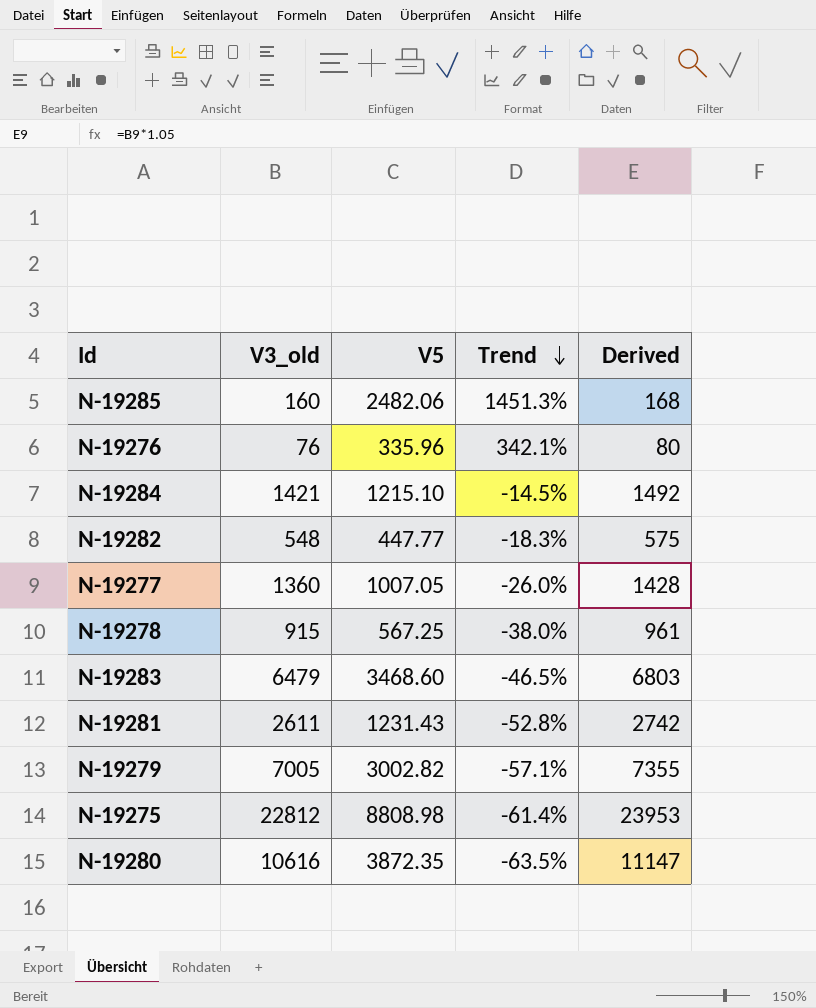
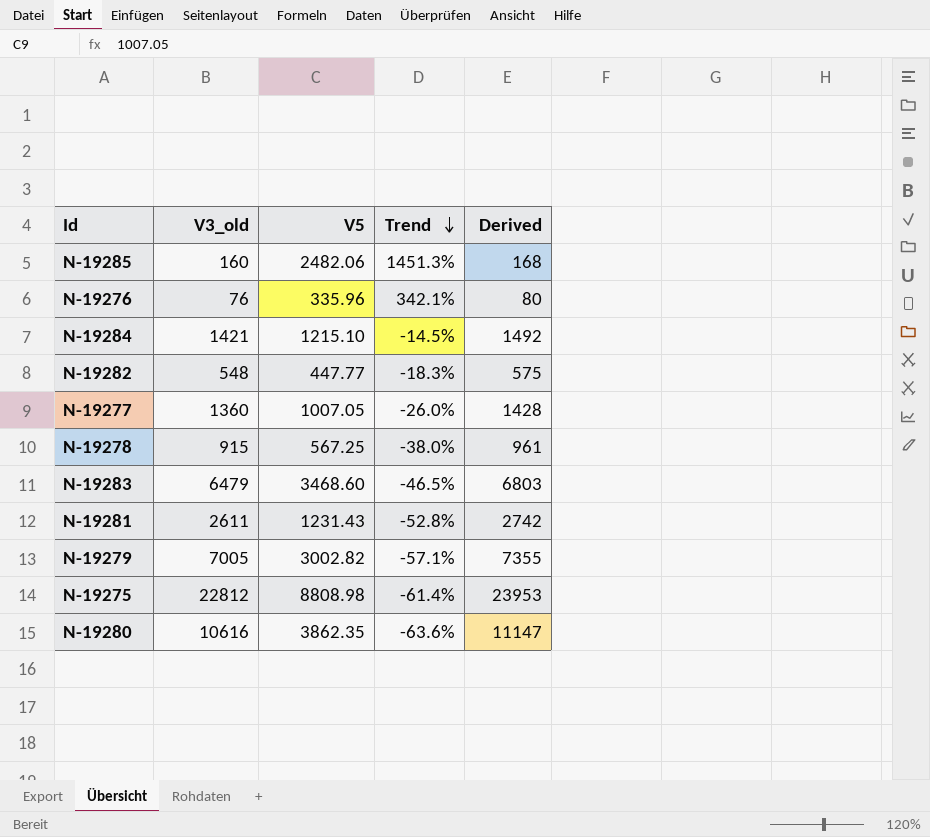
N-19280 | V5: 3872.35 -> 3862.35
N-19280 | Trend: -63.5% -> -63.6%

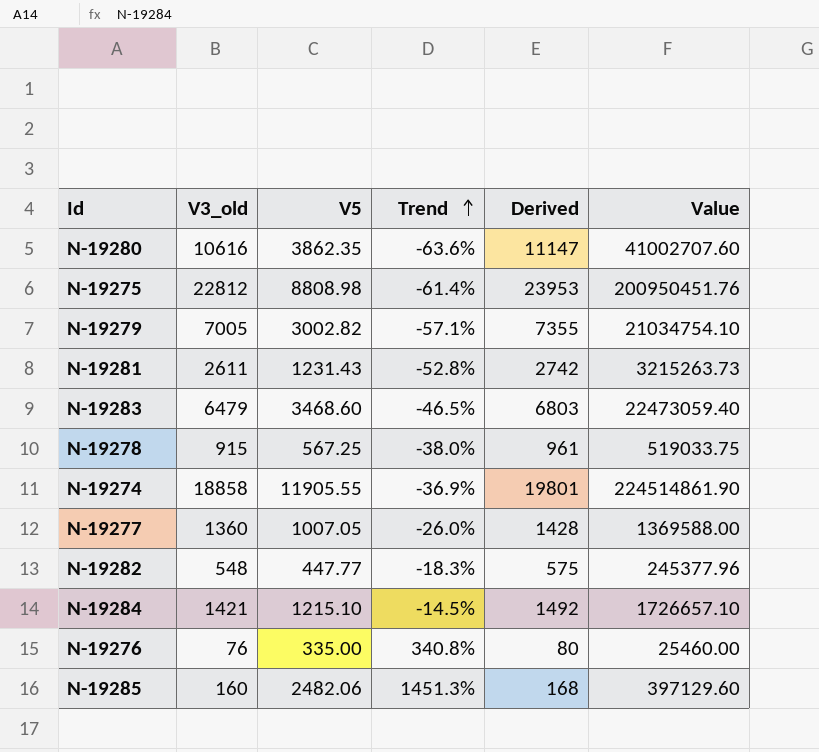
row order: Trend descending -> Trend ascending
column Value | formula: none -> [V3_old] * [V5]
row N-19274: none -> 18858 | 11905.55 | -36.9% | 19801 | 224514861.90
N-19276 | V5: 335.96 -> 335.00
N-19276 | Trend: 342.1% -> 340.8%

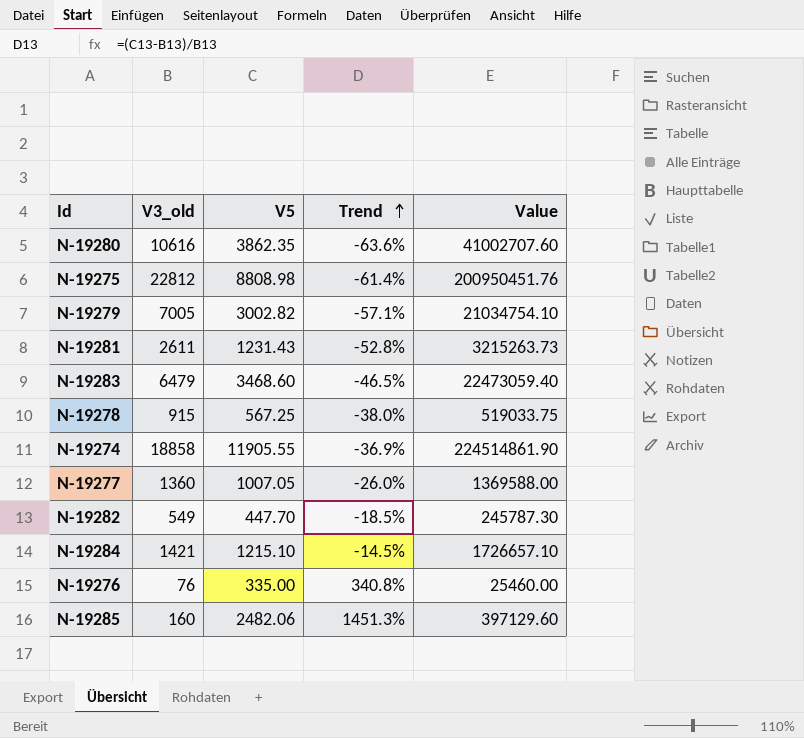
column Derived | formula: [V3_old] * 1.05 -> none
N-19282 | V3_old: 548 -> 549
N-19282 | V5: 447.77 -> 447.70
N-19282 | Trend: -18.3% -> -18.5%
N-19282 | Value: 245377.96 -> 245787.30

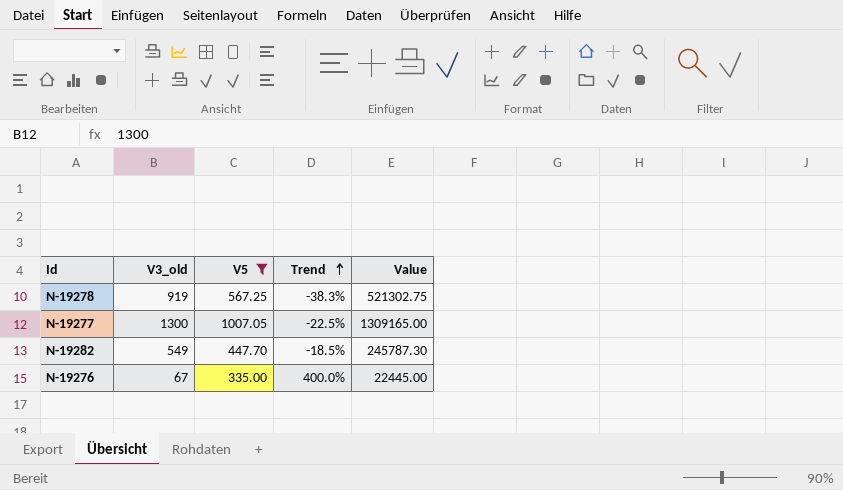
filter: none -> V5 <= 1007.05
N-19278 | V3_old: 915 -> 919
N-19278 | Trend: -38.0% -> -38.3%
N-19278 | Value: 519033.75 -> 521302.75
N-19277 | V3_old: 1360 -> 1300
N-19277 | Trend: -26.0% -> -22.5%
N-19277 | Value: 1369588.00 -> 1309165.00
N-19276 | V3_old: 76 -> 67
N-19276 | Trend: 340.8% -> 400.0%
N-19276 | Value: 25460.00 -> 22445.00

